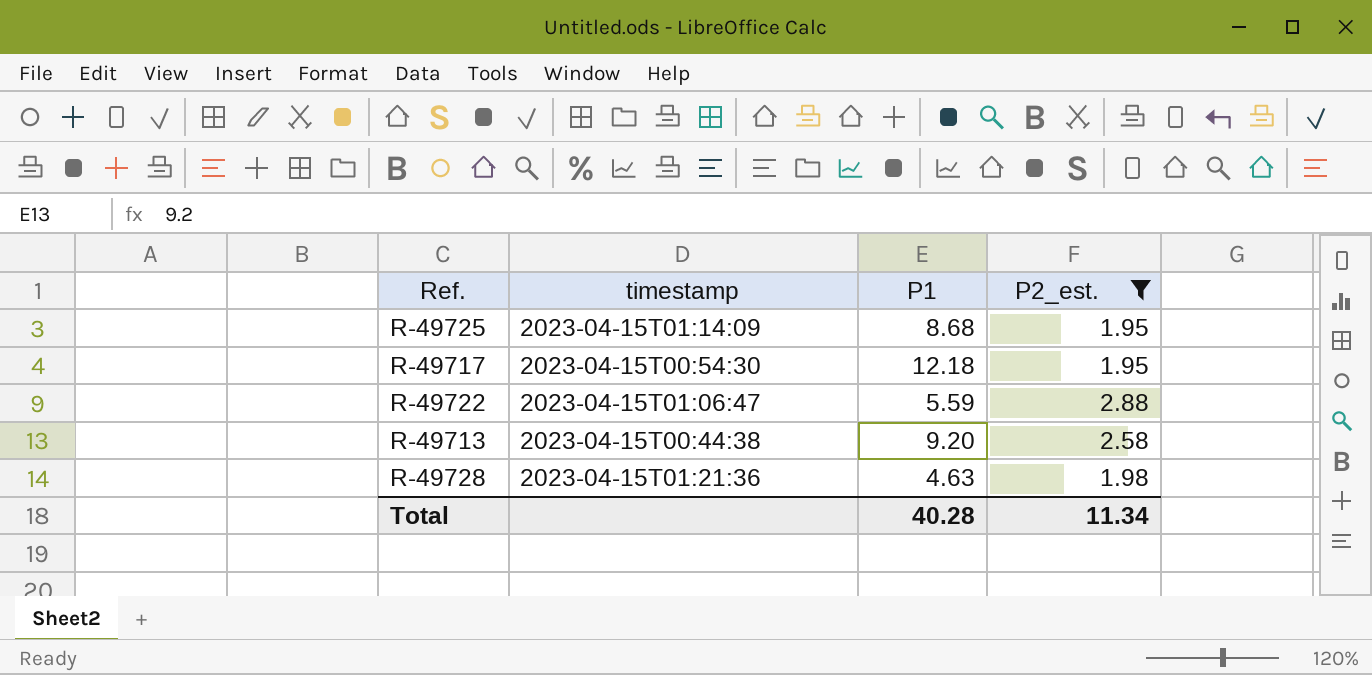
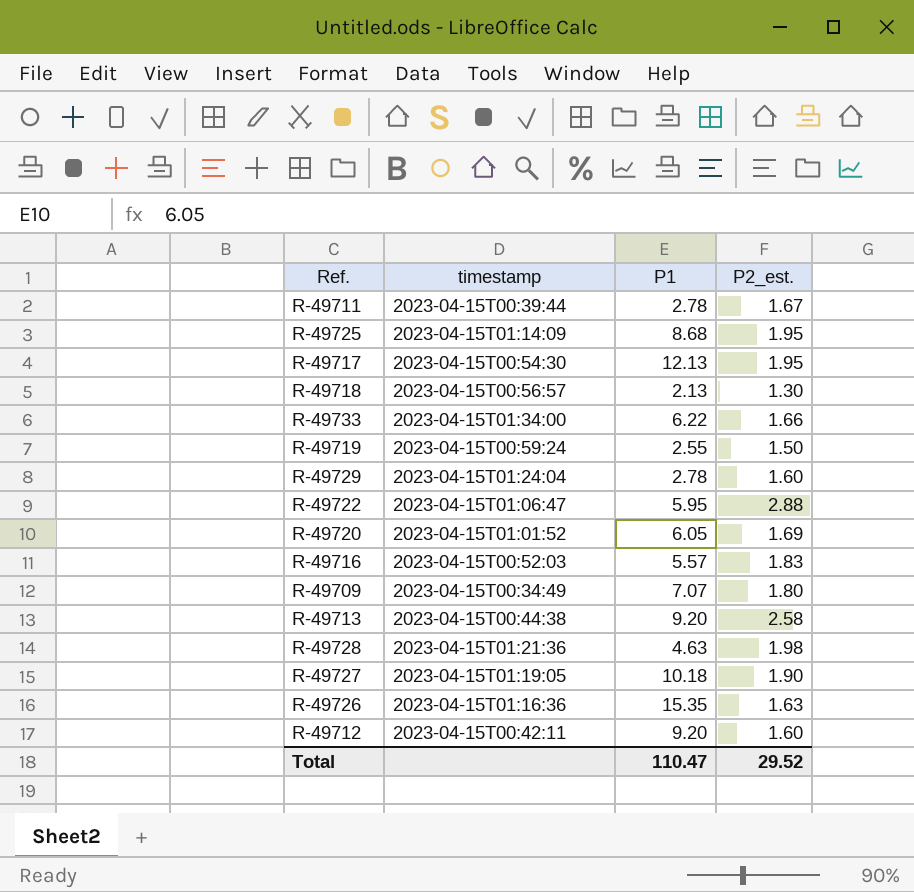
filter: P2_est. >= 1.95 -> none
R-49717 | P1: 12.18 -> 12.13
R-49722 | P1: 5.59 -> 5.95
Total | P1: 40.28 -> 110.47
Total | P2_est.: 11.34 -> 29.52

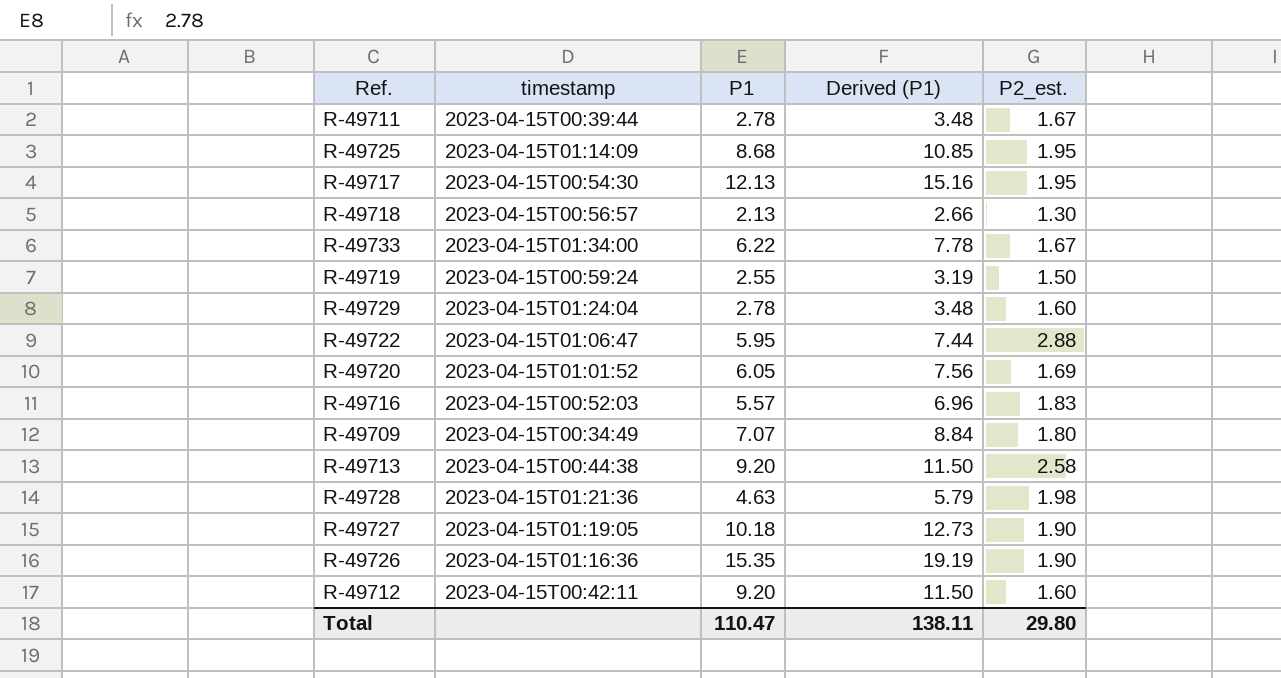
column Derived (P1) | formula: none -> [P1] * 1.25
R-49733 | P2_est.: 1.66 -> 1.67
R-49726 | P2_est.: 1.63 -> 1.90
Total | P2_est.: 29.52 -> 29.80

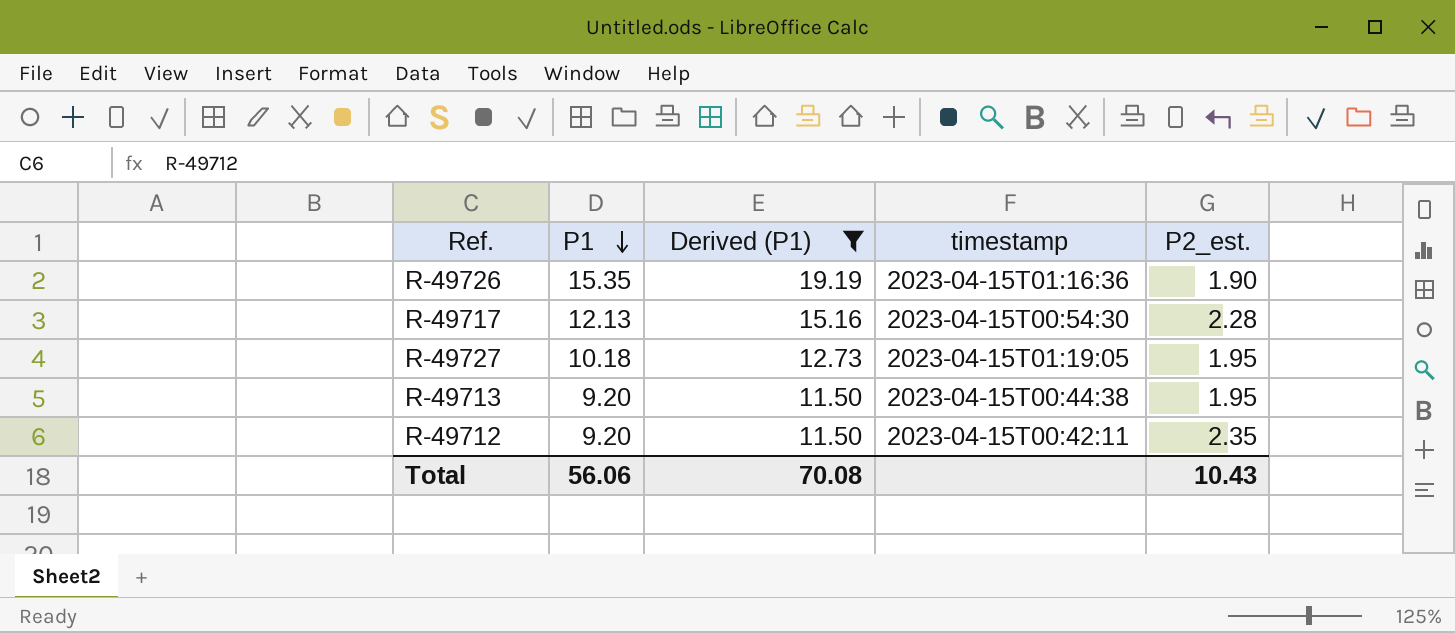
filter: none -> Derived (P1) >= 11.50
row order: none -> P1 descending
column timestamp | position: 2 -> 4
R-49717 | P2_est.: 1.95 -> 2.28
R-49727 | P2_est.: 1.90 -> 1.95
R-49713 | P2_est.: 2.58 -> 1.95
R-49712 | P2_est.: 1.60 -> 2.35
Total | P1: 110.47 -> 56.06
Total | Derived (P1): 138.11 -> 70.08
Total | P2_est.: 29.80 -> 10.43

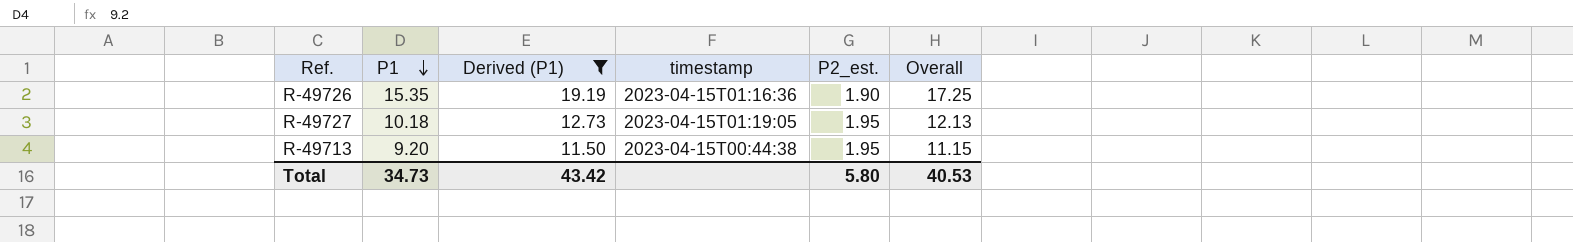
column Overall | formula: none -> [P1] + [P2_est.]
row R-49717: 12.13 | 15.16 | 2023-04-15T00:54:30 | 2.28 -> none
row R-49712: 9.20 | 11.50 | 2023-04-15T00:42:11 | 2.35 -> none
Total | P1: 56.06 -> 34.73
Total | Derived (P1): 70.08 -> 43.42
Total | P2_est.: 10.43 -> 5.80

